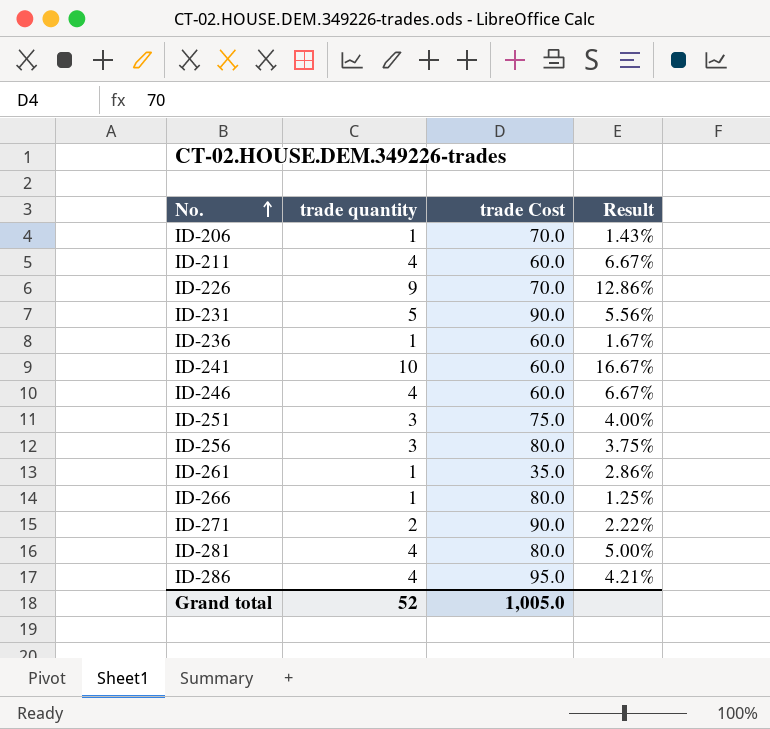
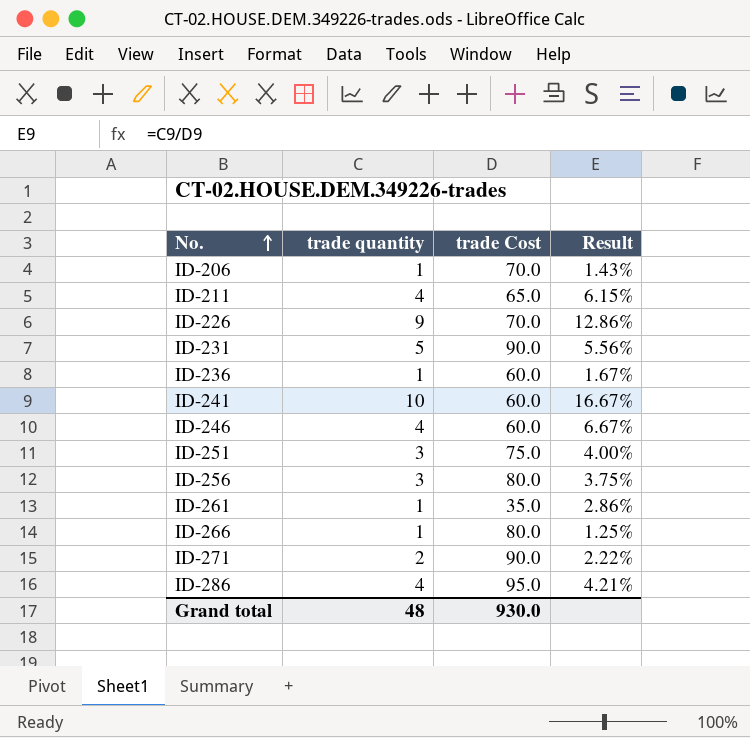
row ID-281: 4 | 80.0 | 5.00% -> none
ID-211 | trade Cost: 60.0 -> 65.0
ID-211 | Result: 6.67% -> 6.15%
Grand total | trade quantity: 52 -> 48
Grand total | trade Cost: 1,005.0 -> 930.0

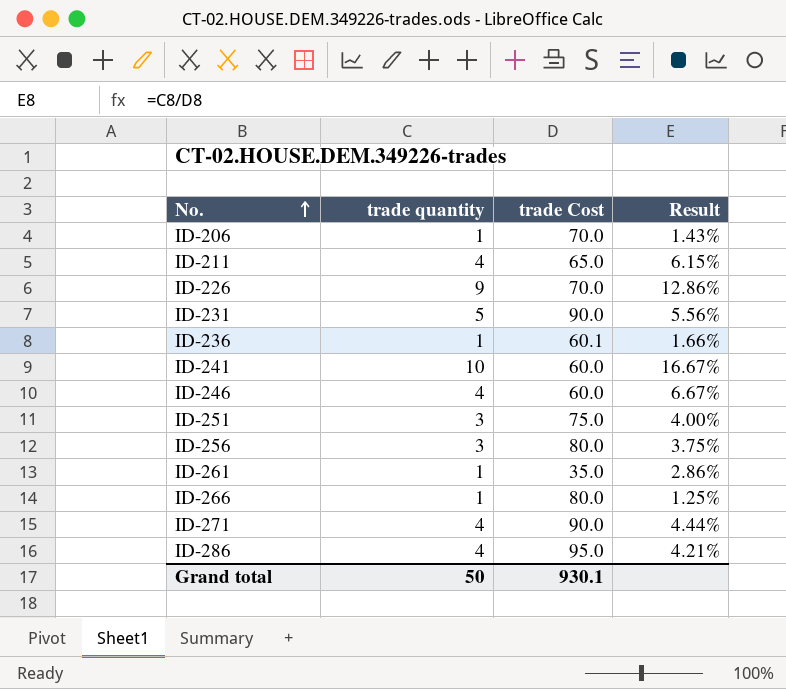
ID-236 | trade Cost: 60.0 -> 60.1
ID-236 | Result: 1.67% -> 1.66%
ID-271 | trade quantity: 2 -> 4
ID-271 | Result: 2.22% -> 4.44%
Grand total | trade quantity: 48 -> 50
Grand total | trade Cost: 930.0 -> 930.1

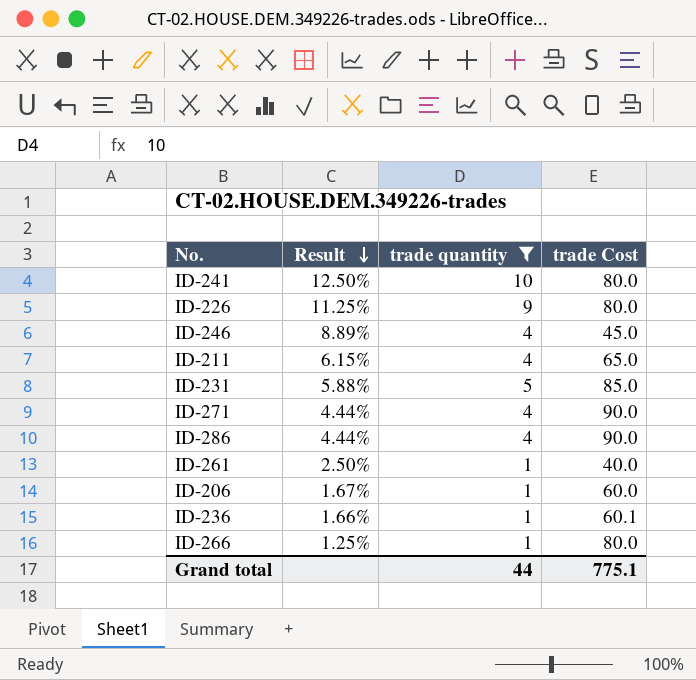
filter: none -> trade quantity != 3
row order: No. ascending -> Result descending
column Result | position: 4 -> 2
ID-241 | Result: 16.67% -> 12.50%
ID-241 | trade Cost: 60.0 -> 80.0
ID-226 | Result: 12.86% -> 11.25%
ID-226 | trade Cost: 70.0 -> 80.0
ID-246 | Result: 6.67% -> 8.89%
ID-246 | trade Cost: 60.0 -> 45.0
ID-231 | Result: 5.56% -> 5.88%
ID-231 | trade Cost: 90.0 -> 85.0
ID-286 | Result: 4.21% -> 4.44%
ID-286 | trade Cost: 95.0 -> 90.0
ID-261 | Result: 2.86% -> 2.50%
ID-261 | trade Cost: 35.0 -> 40.0
ID-206 | Result: 1.43% -> 1.67%
ID-206 | trade Cost: 70.0 -> 60.0
Grand total | trade quantity: 50 -> 44
Grand total | trade Cost: 930.1 -> 775.1

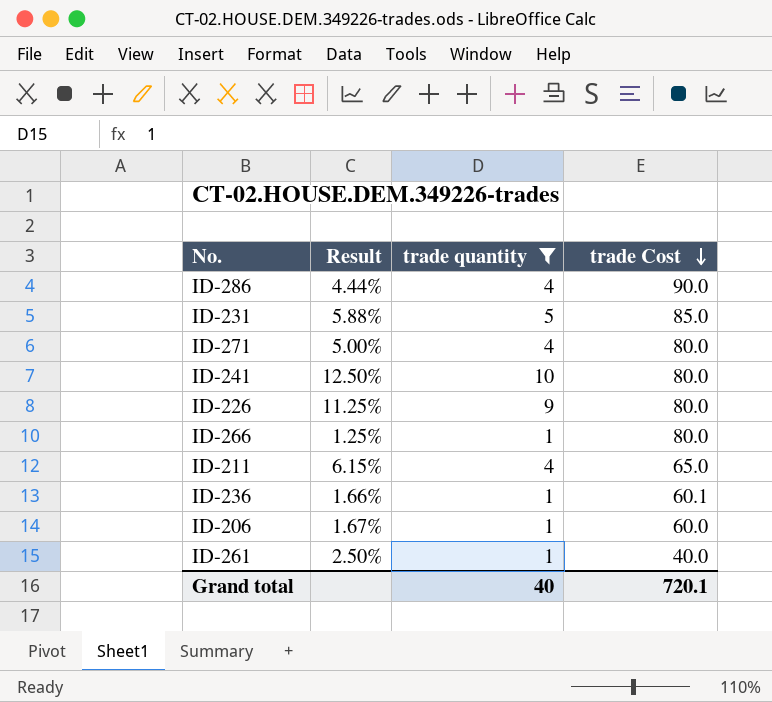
row order: Result descending -> trade Cost descending
row ID-246: 8.89% | 4 | 45.0 -> none
ID-271 | Result: 4.44% -> 5.00%
ID-271 | trade Cost: 90.0 -> 80.0
Grand total | trade quantity: 44 -> 40
Grand total | trade Cost: 775.1 -> 720.1

